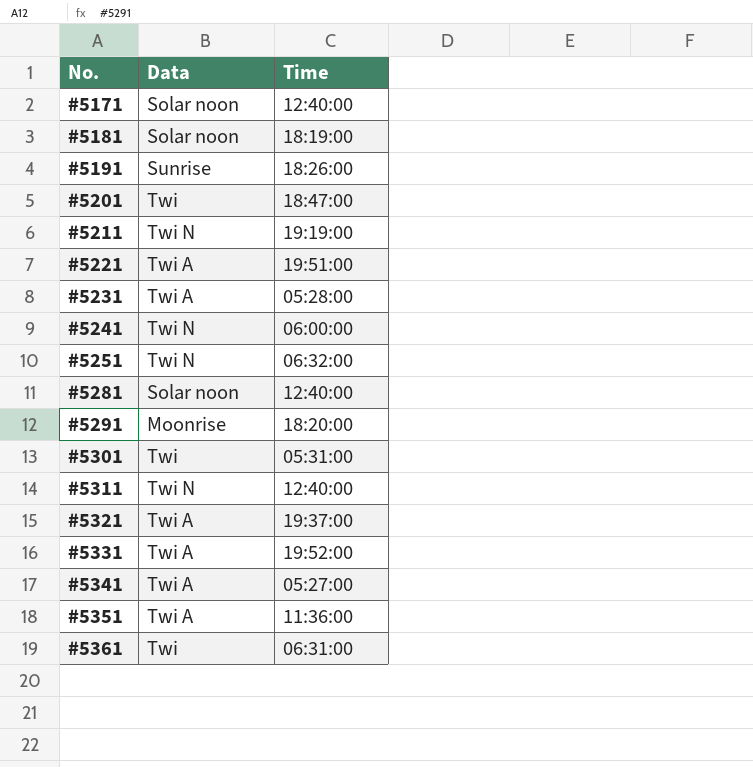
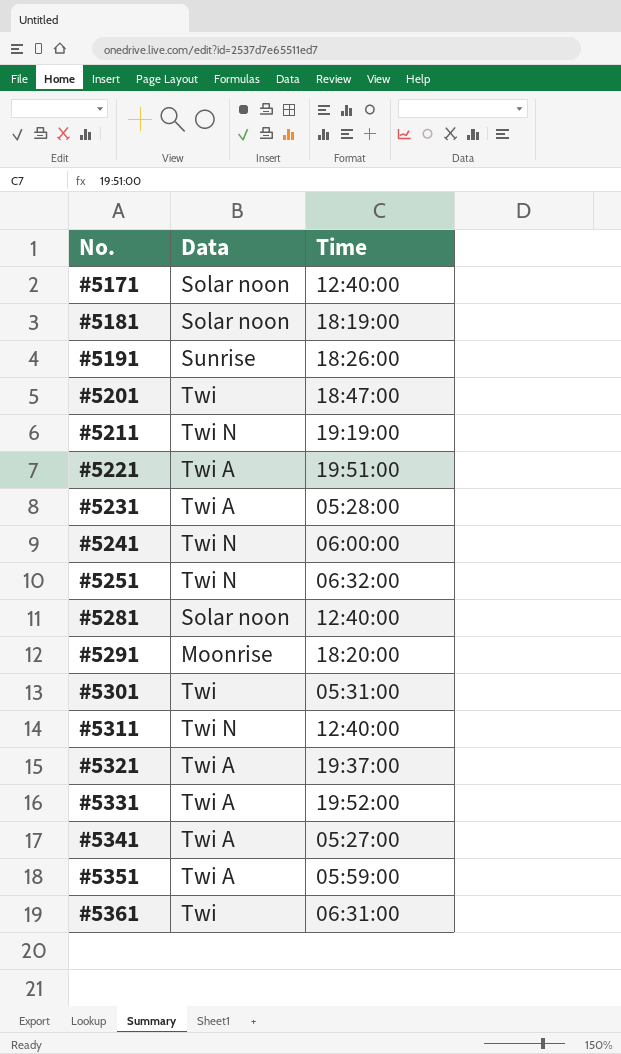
#5351 | Time: 11:36:00 -> 05:59:00

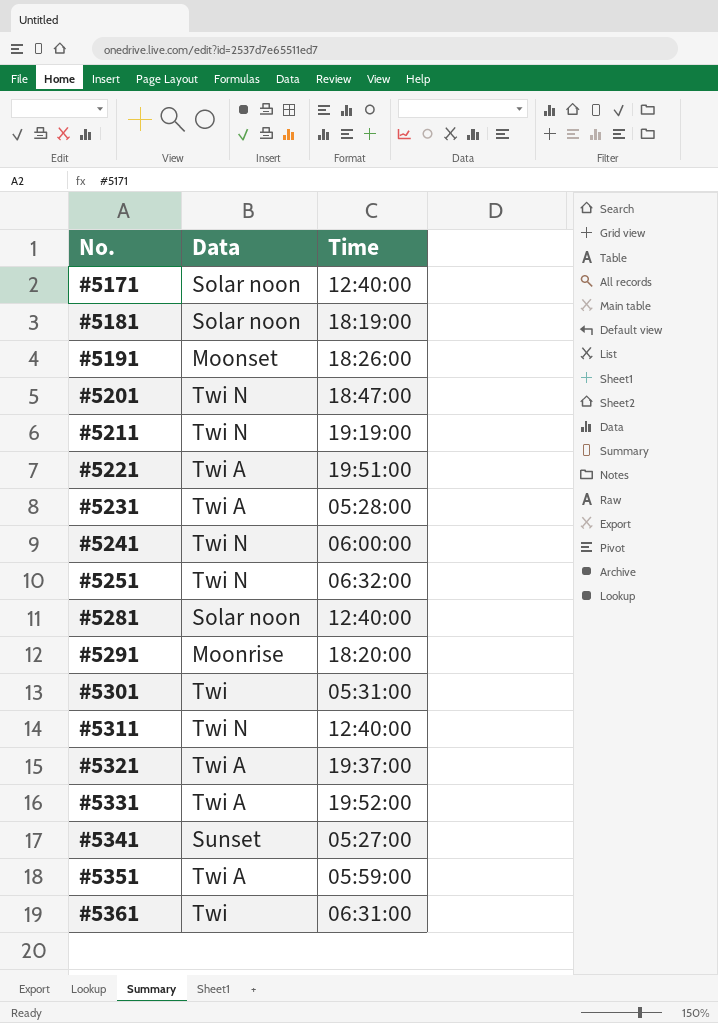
#5191 | Data: Sunrise -> Moonset
#5201 | Data: Twi -> Twi N
#5341 | Data: Twi A -> Sunset

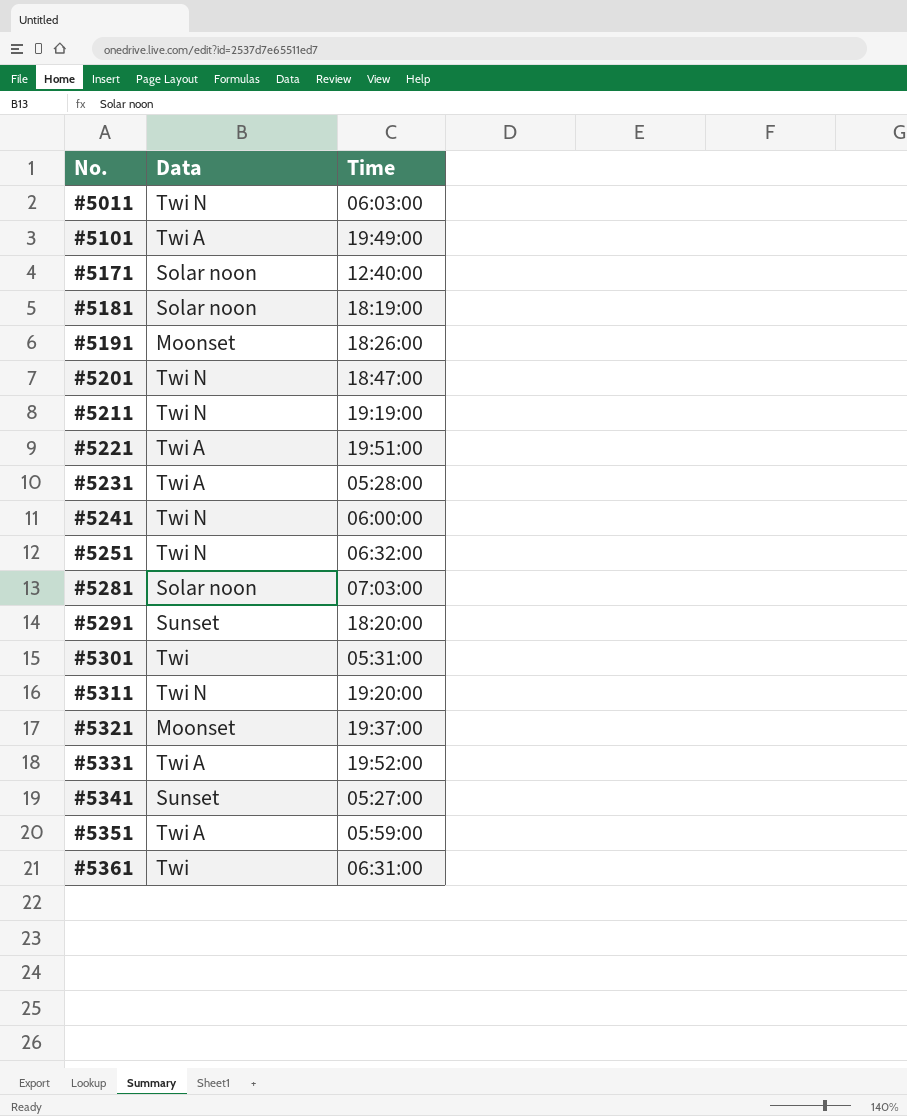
row #5011: none -> Twi N | 06:03:00
row #5101: none -> Twi A | 19:49:00
#5281 | Time: 12:40:00 -> 07:03:00
#5291 | Data: Moonrise -> Sunset
#5311 | Time: 12:40:00 -> 19:20:00
#5321 | Data: Twi A -> Moonset

